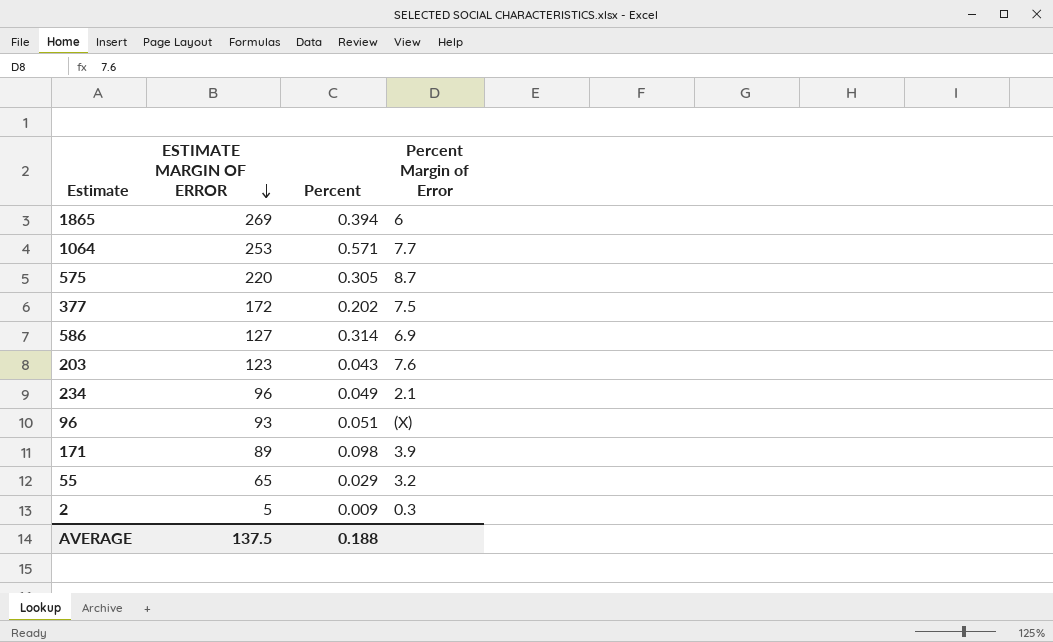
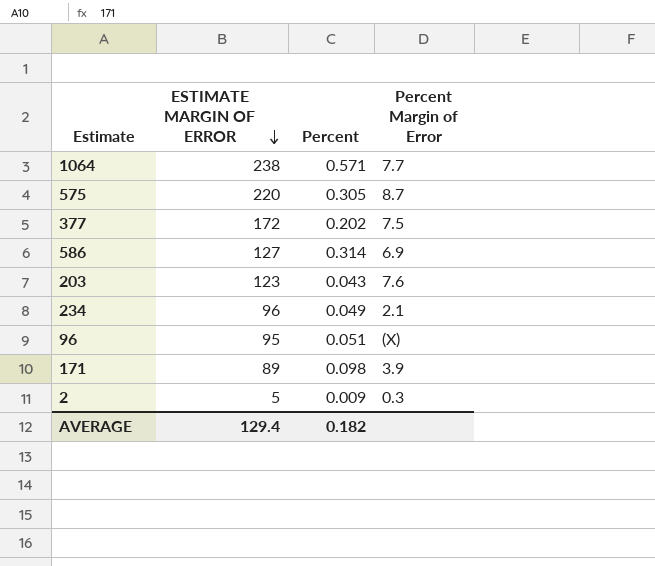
row 1865: 269 | 0.394 | 6 -> none
row 55: 65 | 0.029 | 3.2 -> none
1064 | ESTIMATE MARGIN OF ERROR: 253 -> 238
96 | ESTIMATE MARGIN OF ERROR: 93 -> 95
AVERAGE | ESTIMATE MARGIN OF ERROR: 137.5 -> 129.4
AVERAGE | Percent: 0.188 -> 0.182

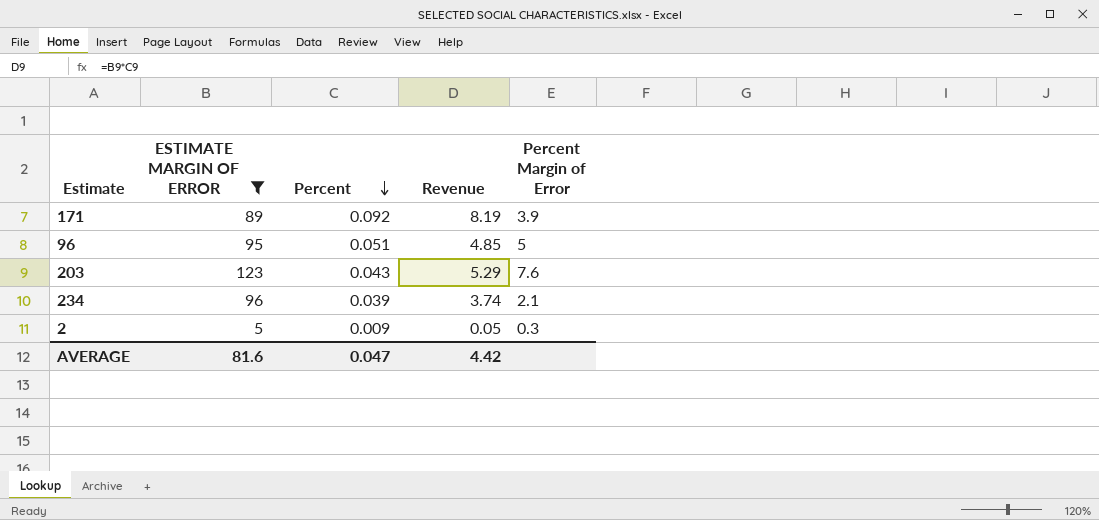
filter: none -> ESTIMATE MARGIN OF ERROR <= 123
row order: ESTIMATE MARGIN OF ERROR descending -> Percent descending
column Revenue | formula: none -> [ESTIMATE MARGIN OF ERROR] * [Percent]
171 | Percent: 0.098 -> 0.092
96 | Percent Margin of Error: (X) -> 5
234 | Percent: 0.049 -> 0.039
AVERAGE | ESTIMATE MARGIN OF ERROR: 129.4 -> 81.6
AVERAGE | Percent: 0.182 -> 0.047

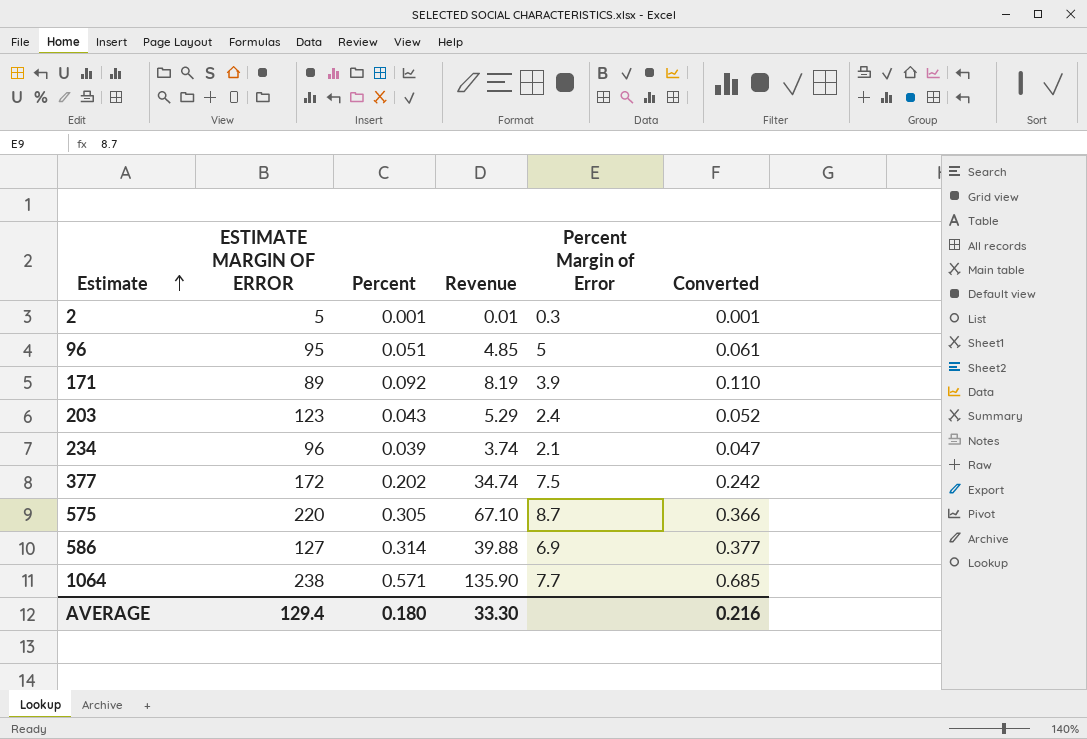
filter: ESTIMATE MARGIN OF ERROR <= 123 -> none
row order: Percent descending -> Estimate ascending
column Converted | formula: none -> [Percent] * 1.2
2 | Percent: 0.009 -> 0.001
2 | Revenue: 0.05 -> 0.01
203 | Percent Margin of Error: 7.6 -> 2.4
AVERAGE | ESTIMATE MARGIN OF ERROR: 81.6 -> 129.4
AVERAGE | Percent: 0.047 -> 0.180
AVERAGE | Revenue: 4.42 -> 33.30

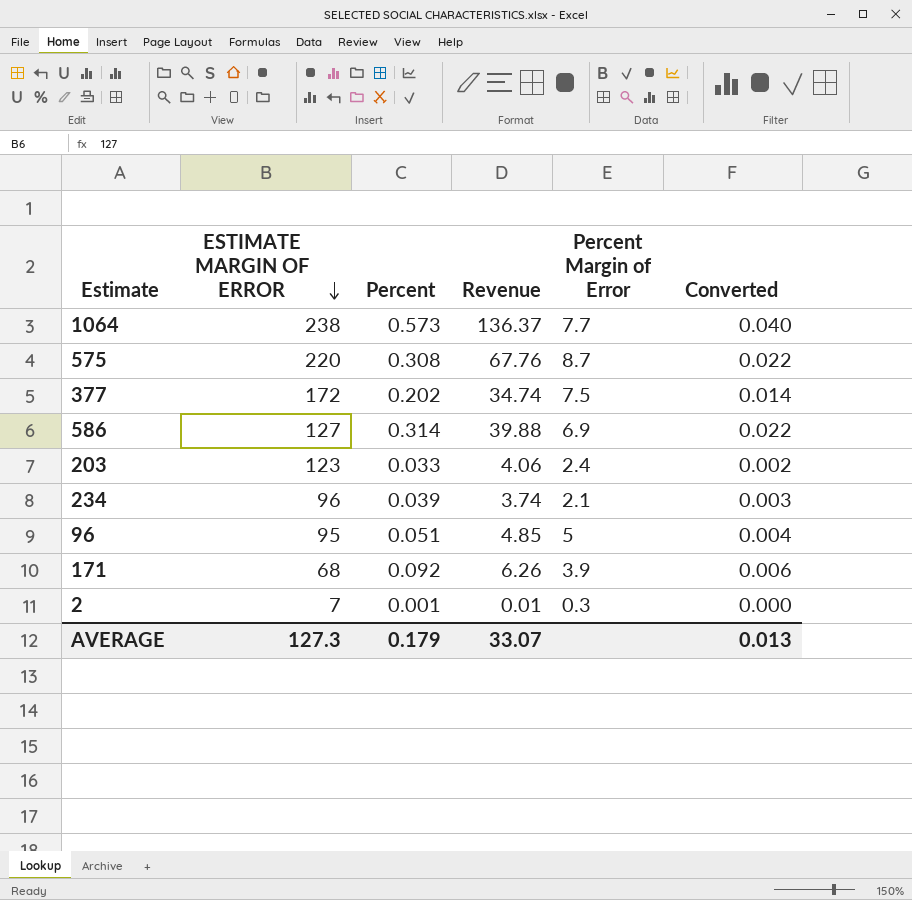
row order: Estimate ascending -> ESTIMATE MARGIN OF ERROR descending
column Converted | formula: [Percent] * 1.2 -> [Percent] * 0.07
1064 | Percent: 0.571 -> 0.573
1064 | Revenue: 135.90 -> 136.37
575 | Percent: 0.305 -> 0.308
575 | Revenue: 67.10 -> 67.76
203 | Percent: 0.043 -> 0.033
203 | Revenue: 5.29 -> 4.06
171 | ESTIMATE MARGIN OF ERROR: 89 -> 68
171 | Revenue: 8.19 -> 6.26
2 | ESTIMATE MARGIN OF ERROR: 5 -> 7
AVERAGE | ESTIMATE MARGIN OF ERROR: 129.4 -> 127.3
AVERAGE | Percent: 0.180 -> 0.179
AVERAGE | Revenue: 33.30 -> 33.07
AVERAGE | Converted: 0.216 -> 0.013

